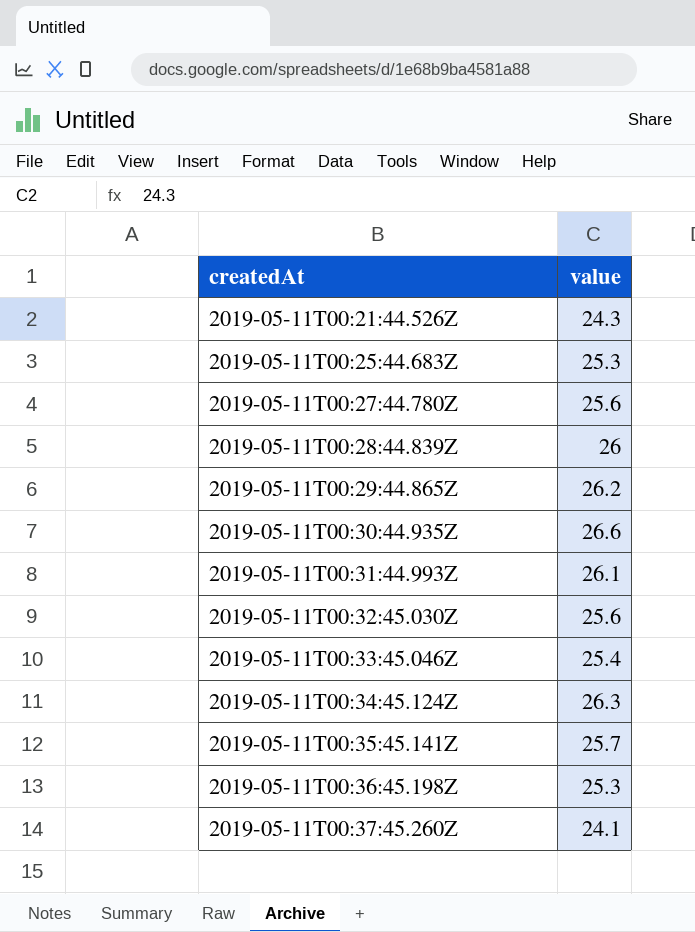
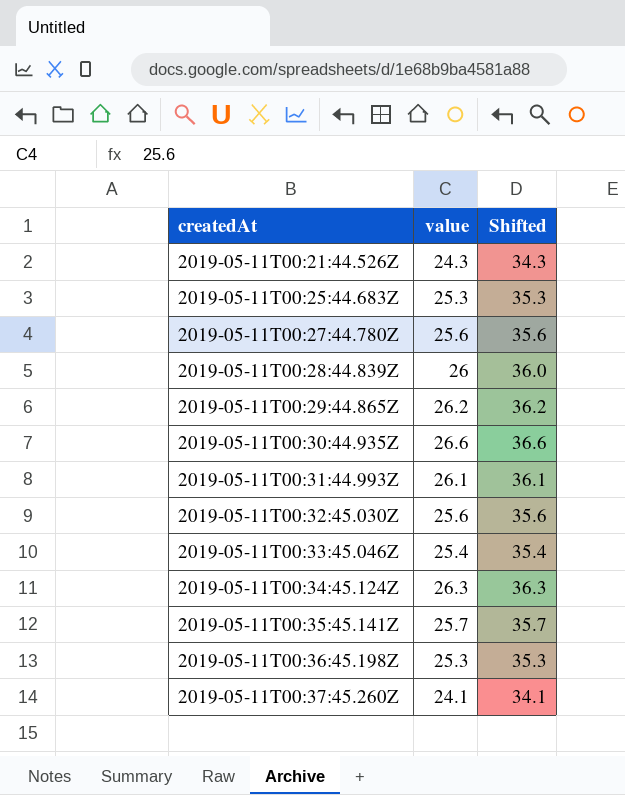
column Shifted | formula: none -> [value] + 10

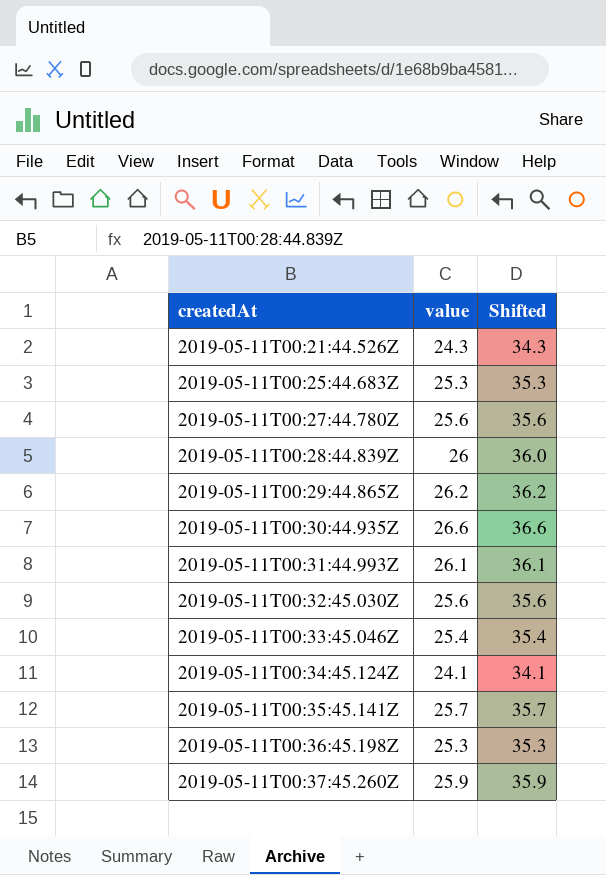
2019-05-11T00:34:45.124Z | value: 26.3 -> 24.1
2019-05-11T00:34:45.124Z | Shifted: 36.3 -> 34.1
2019-05-11T00:37:45.260Z | value: 24.1 -> 25.9
2019-05-11T00:37:45.260Z | Shifted: 34.1 -> 35.9

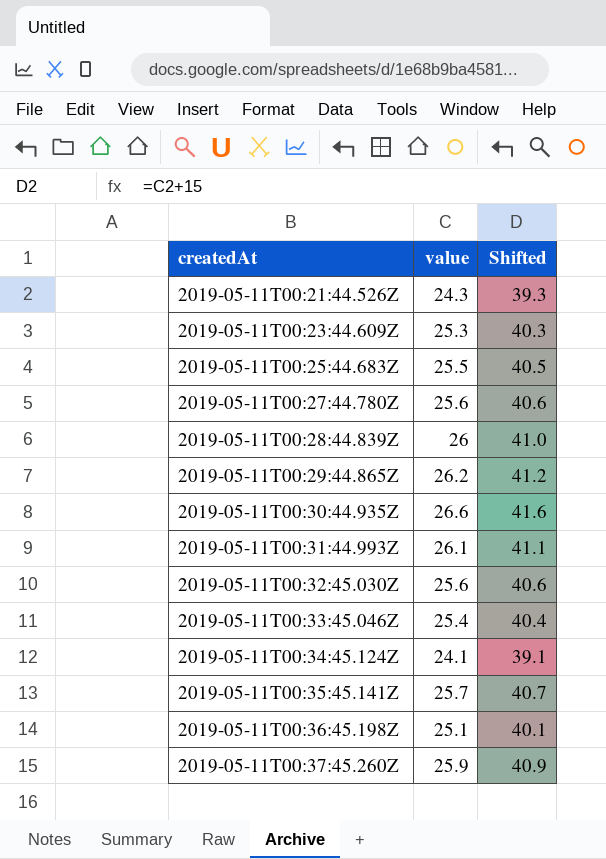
column Shifted | formula: [value] + 10 -> [value] + 15
row 2019-05-11T00:23:44.609Z: none -> 25.3 | 40.3
2019-05-11T00:25:44.683Z | value: 25.3 -> 25.5
2019-05-11T00:36:45.198Z | value: 25.3 -> 25.1

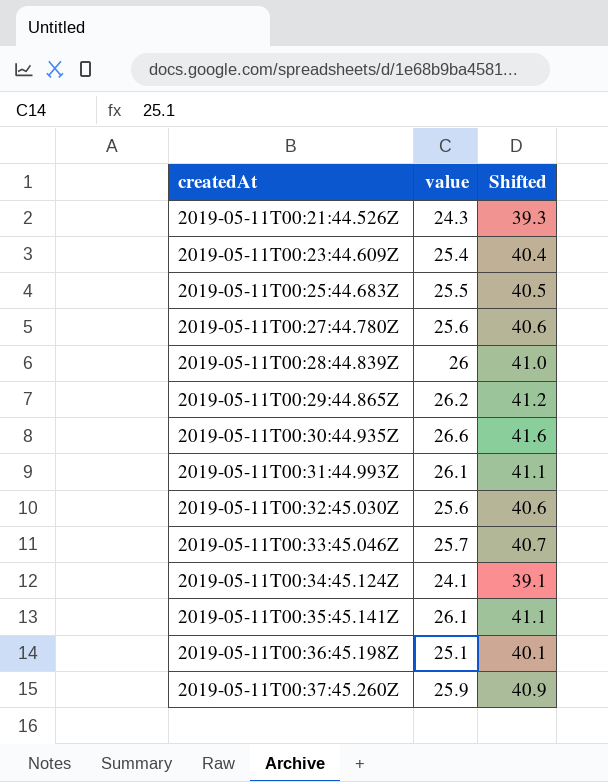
2019-05-11T00:23:44.609Z | value: 25.3 -> 25.4
2019-05-11T00:23:44.609Z | Shifted: 40.3 -> 40.4
2019-05-11T00:33:45.046Z | value: 25.4 -> 25.7
2019-05-11T00:33:45.046Z | Shifted: 40.4 -> 40.7
2019-05-11T00:35:45.141Z | value: 25.7 -> 26.1
2019-05-11T00:35:45.141Z | Shifted: 40.7 -> 41.1

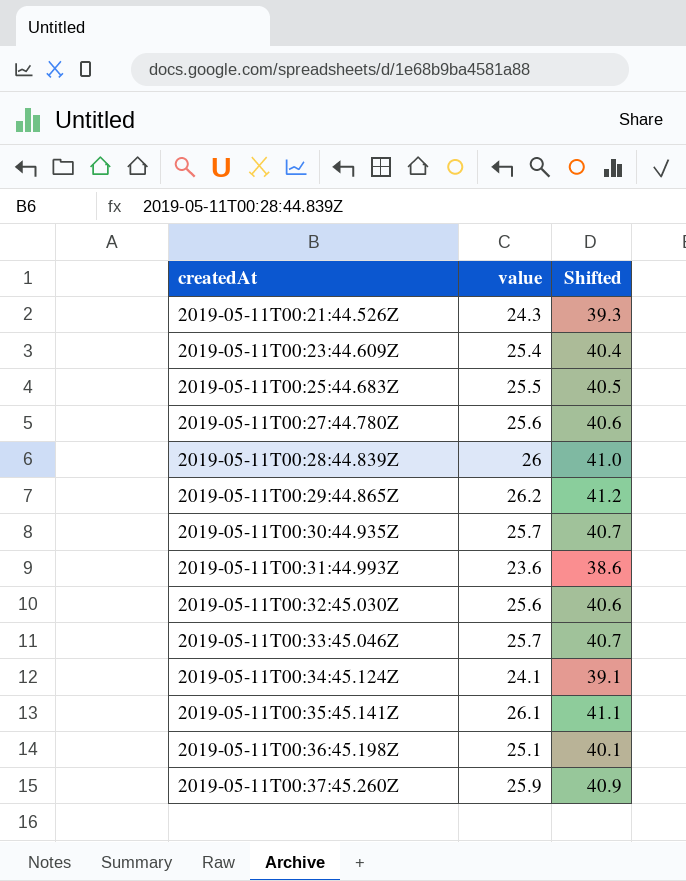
2019-05-11T00:30:44.935Z | value: 26.6 -> 25.7
2019-05-11T00:30:44.935Z | Shifted: 41.6 -> 40.7
2019-05-11T00:31:44.993Z | value: 26.1 -> 23.6
2019-05-11T00:31:44.993Z | Shifted: 41.1 -> 38.6

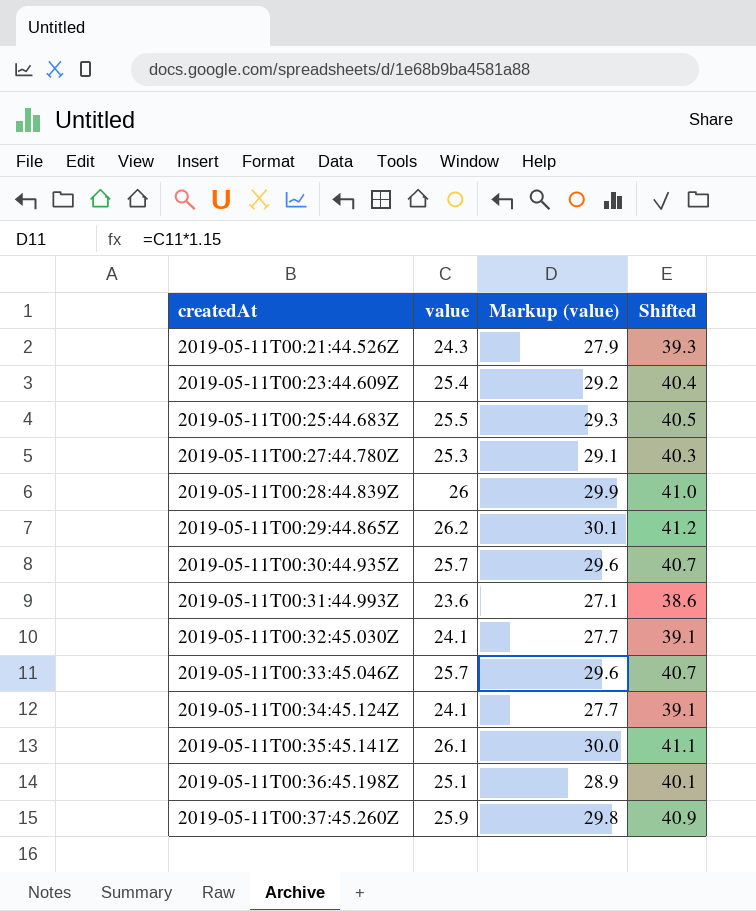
column Markup (value) | formula: none -> [value] * 1.15
2019-05-11T00:27:44.780Z | value: 25.6 -> 25.3
2019-05-11T00:27:44.780Z | Shifted: 40.6 -> 40.3
2019-05-11T00:32:45.030Z | value: 25.6 -> 24.1
2019-05-11T00:32:45.030Z | Shifted: 40.6 -> 39.1

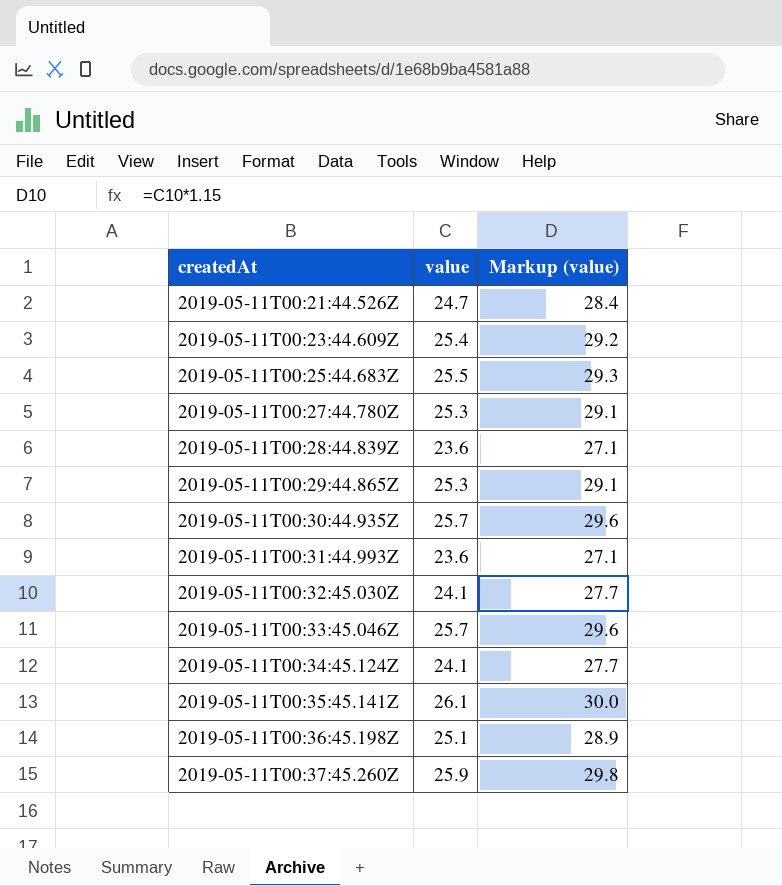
column Shifted | formula: [value] + 15 -> none
2019-05-11T00:21:44.526Z | value: 24.3 -> 24.7
2019-05-11T00:21:44.526Z | Markup (value): 27.9 -> 28.4
2019-05-11T00:28:44.839Z | value: 26 -> 23.6
2019-05-11T00:28:44.839Z | Markup (value): 29.9 -> 27.1
2019-05-11T00:29:44.865Z | value: 26.2 -> 25.3
2019-05-11T00:29:44.865Z | Markup (value): 30.1 -> 29.1

